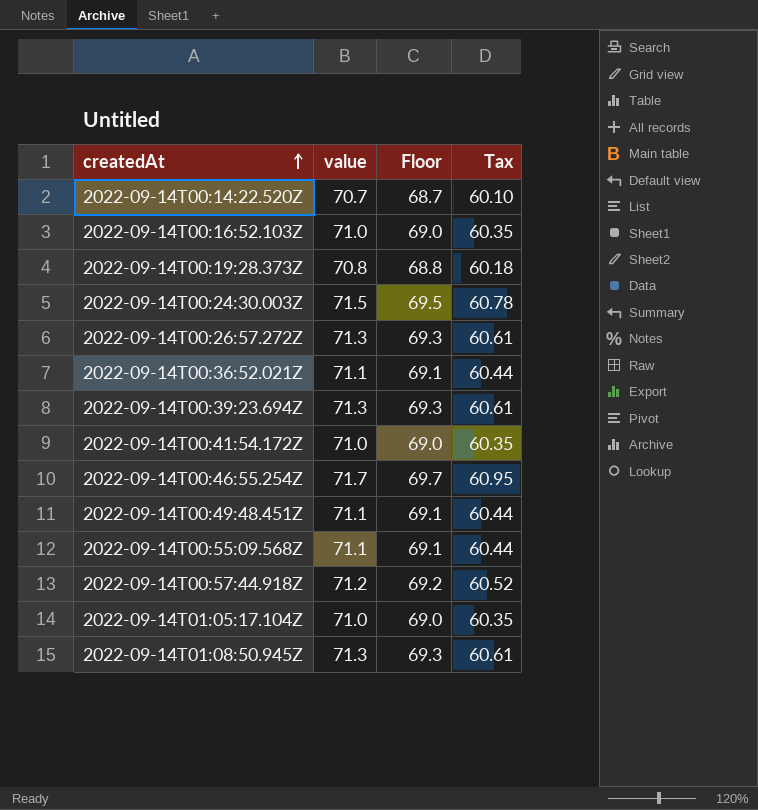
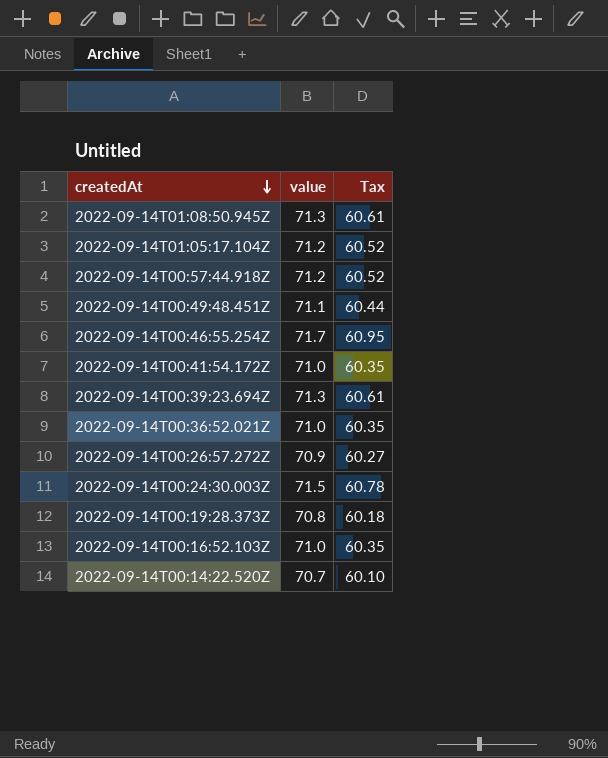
row order: createdAt ascending -> createdAt descending
column Floor | formula: [value] - 2 -> none
row 2022-09-14T00:55:09.568Z: 71.1 | 69.1 | 60.44 -> none
2022-09-14T01:05:17.104Z | value: 71.0 -> 71.2
2022-09-14T01:05:17.104Z | Tax: 60.35 -> 60.52
2022-09-14T00:36:52.021Z | value: 71.1 -> 71.0
2022-09-14T00:36:52.021Z | Tax: 60.44 -> 60.35
2022-09-14T00:26:57.272Z | value: 71.3 -> 70.9
2022-09-14T00:26:57.272Z | Tax: 60.61 -> 60.27

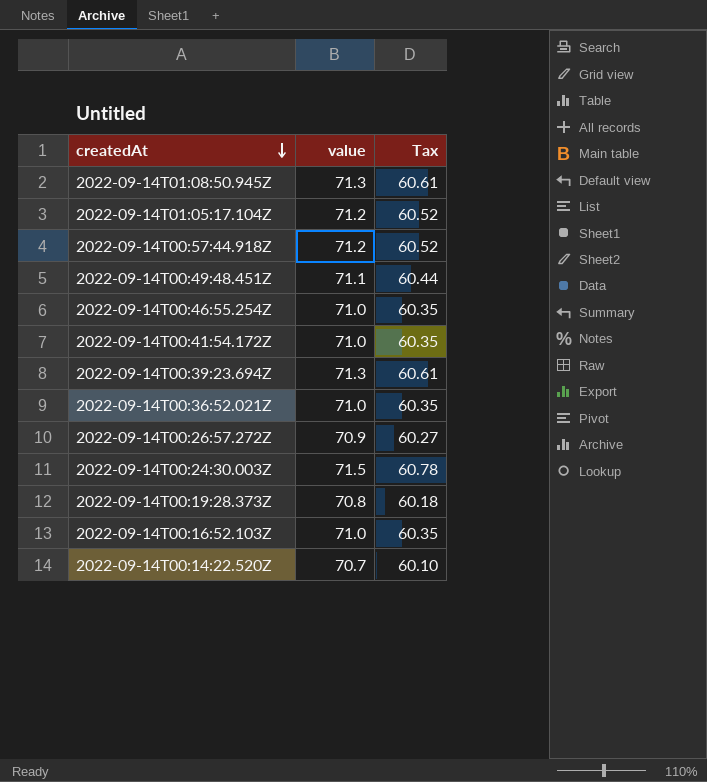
2022-09-14T00:46:55.254Z | value: 71.7 -> 71.0
2022-09-14T00:46:55.254Z | Tax: 60.95 -> 60.35

